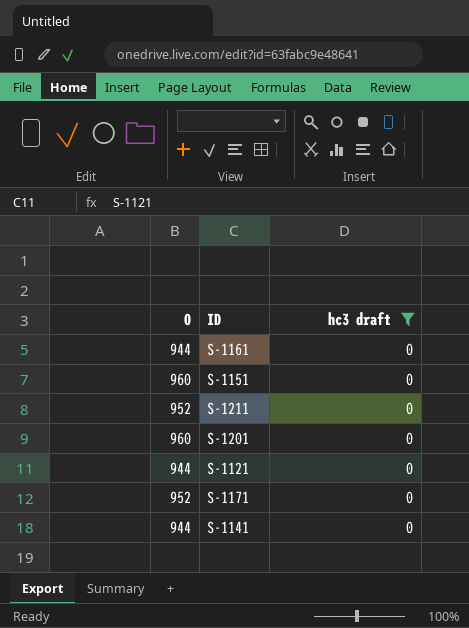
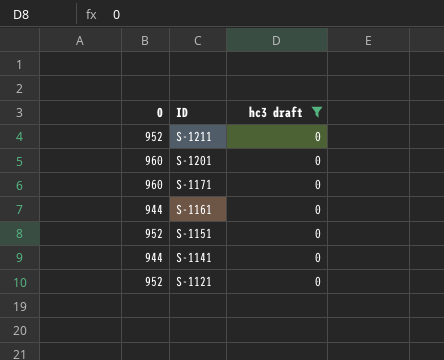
row order: none -> ID descending
S-1171 | O: 952 -> 960
S-1151 | O: 960 -> 952
S-1121 | O: 944 -> 952

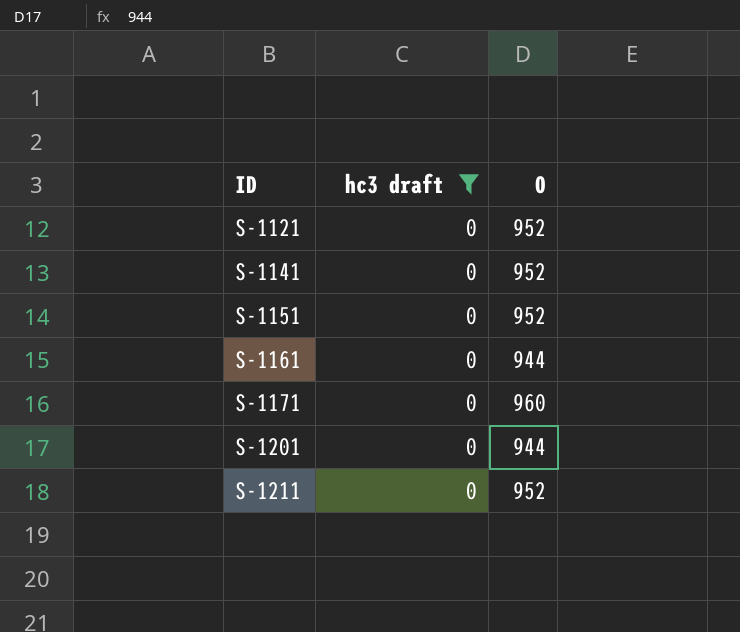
row order: ID descending -> ID ascending
column O | position: 1 -> 3
S-1141 | O: 944 -> 952
S-1201 | O: 960 -> 944

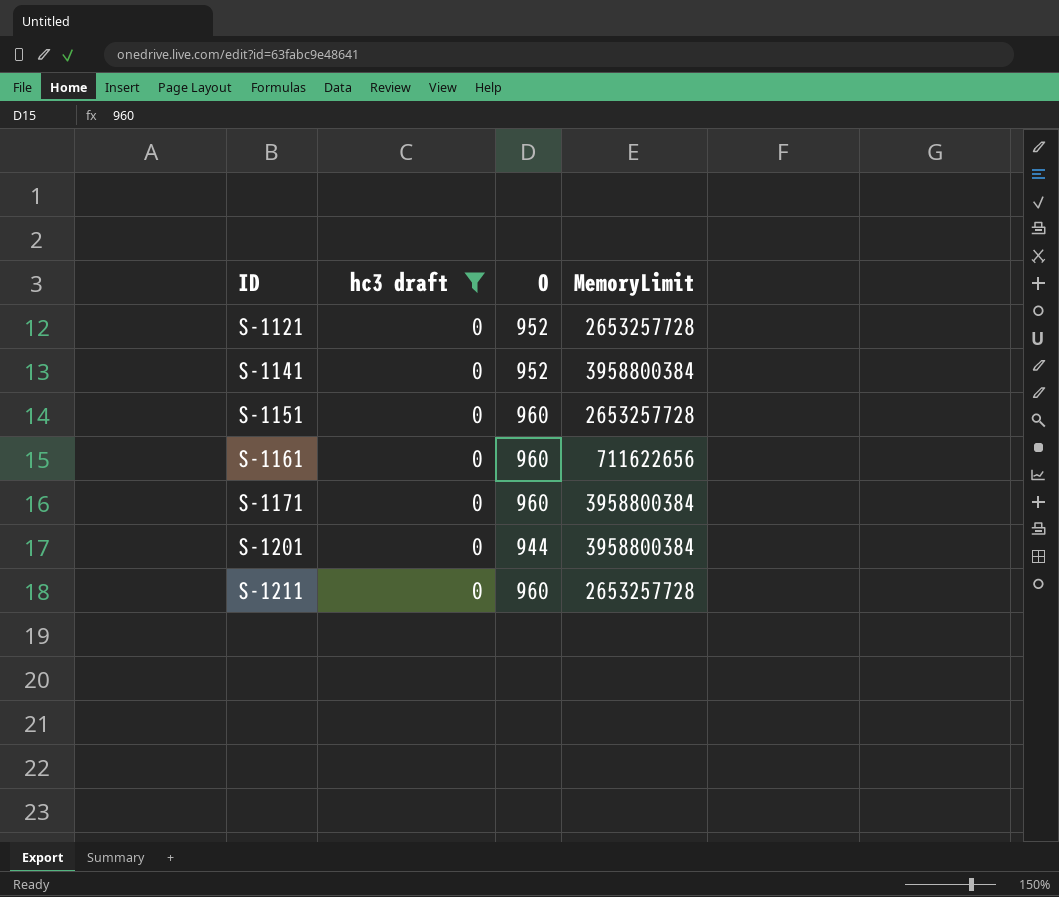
column MemoryLimit | position: none -> 4
S-1151 | O: 952 -> 960
S-1161 | O: 944 -> 960
S-1211 | O: 952 -> 960

